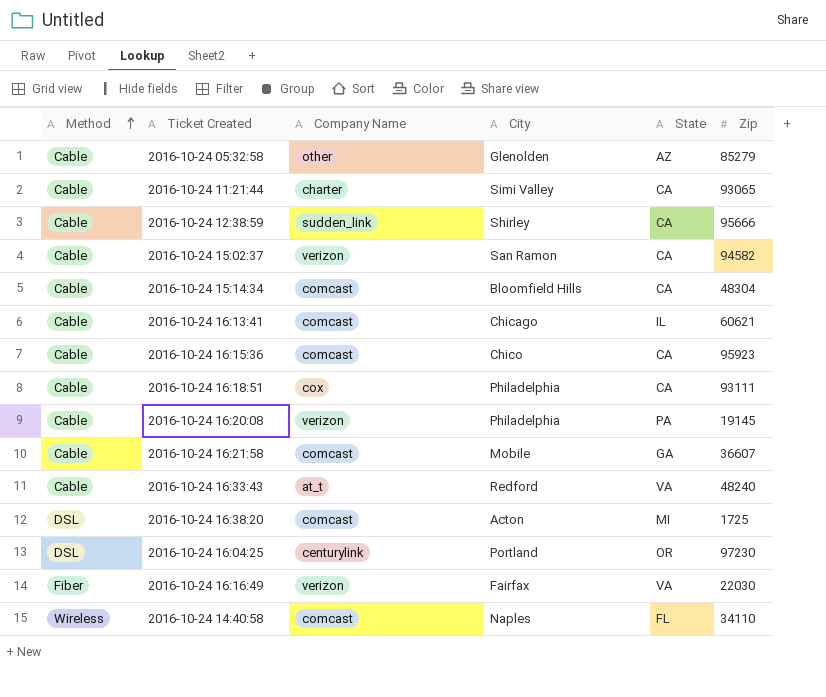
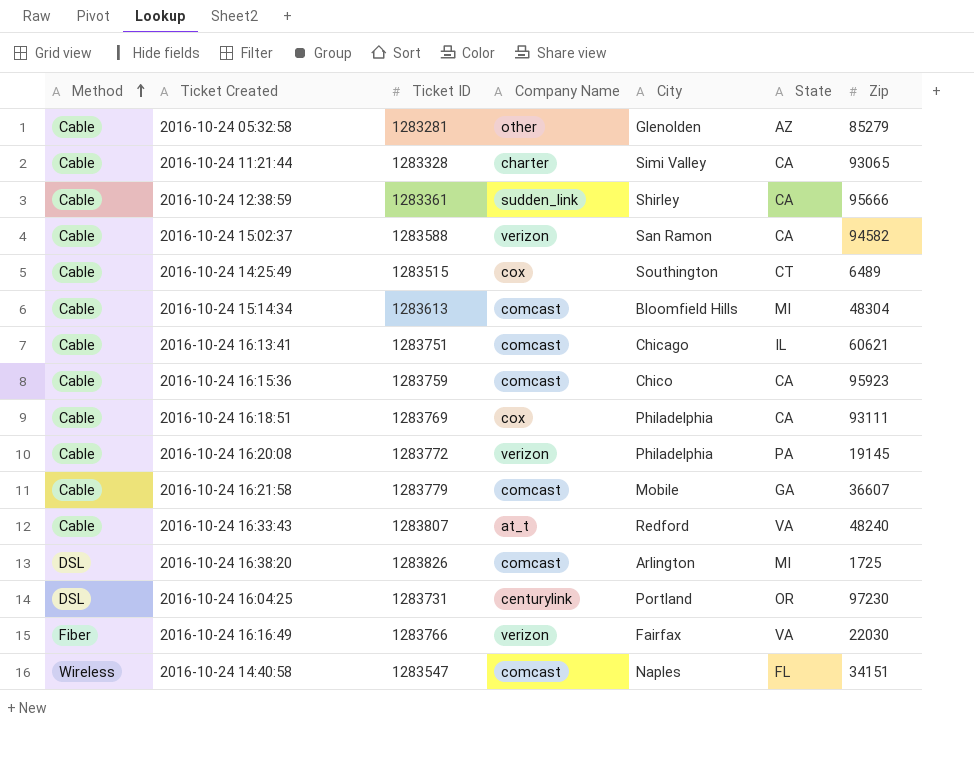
column Ticket ID | position: none -> 3
row 2016-10-24 14:25:49: none -> Cable | 1283515 | cox | Southington | CT | 6489
2016-10-24 15:14:34 | State: CA -> MI
2016-10-24 16:38:20 | City: Acton -> Arlington
2016-10-24 14:40:58 | Zip: 34110 -> 34151

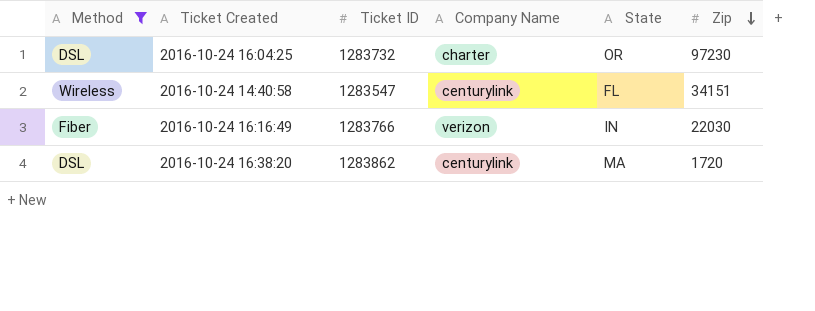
filter: none -> Method != Cable
row order: Method ascending -> Zip descending
column City | position: 5 -> none
2016-10-24 16:04:25 | Ticket ID: 1283731 -> 1283732
2016-10-24 16:04:25 | Company Name: centurylink -> charter
2016-10-24 14:40:58 | Company Name: comcast -> centurylink
2016-10-24 16:16:49 | State: VA -> IN
2016-10-24 16:38:20 | Ticket ID: 1283826 -> 1283862
2016-10-24 16:38:20 | Company Name: comcast -> centurylink
2016-10-24 16:38:20 | State: MI -> MA
2016-10-24 16:38:20 | Zip: 1725 -> 1720

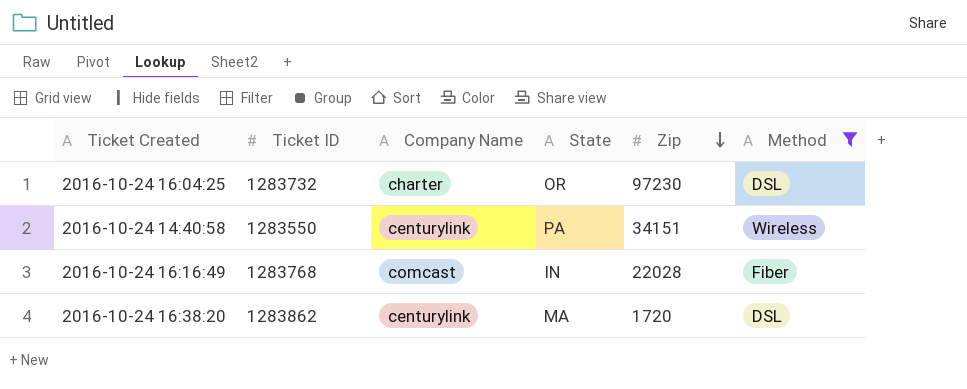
column Method | position: 1 -> 6
2016-10-24 14:40:58 | Ticket ID: 1283547 -> 1283550
2016-10-24 14:40:58 | State: FL -> PA
2016-10-24 16:16:49 | Ticket ID: 1283766 -> 1283768
2016-10-24 16:16:49 | Company Name: verizon -> comcast
2016-10-24 16:16:49 | Zip: 22030 -> 22028

